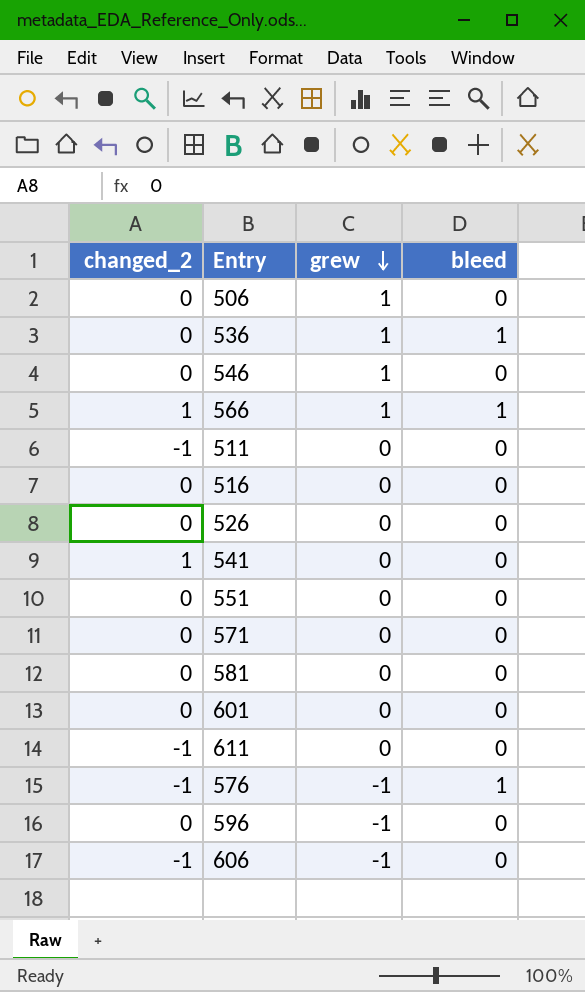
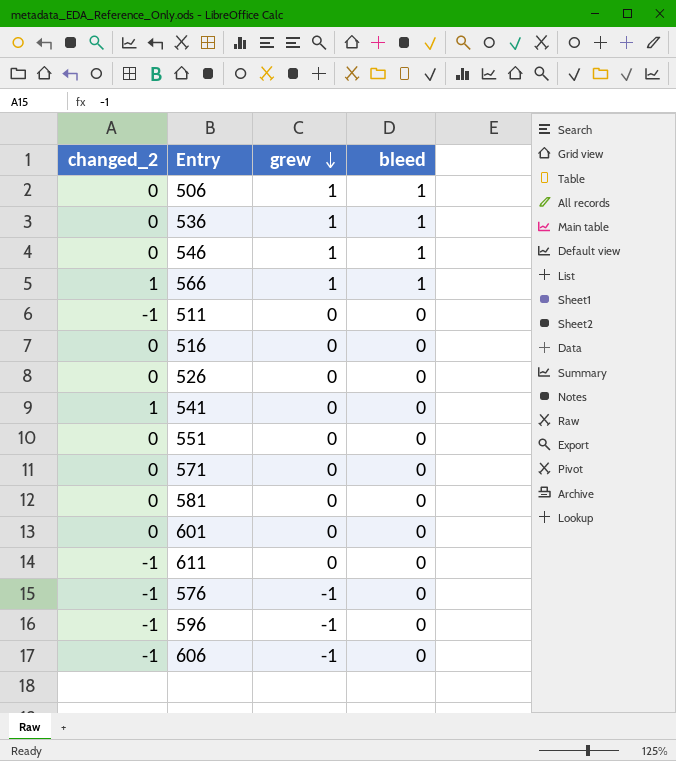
506 | bleed: 0 -> 1
546 | bleed: 0 -> 1
576 | bleed: 1 -> 0
596 | changed_2: 0 -> -1

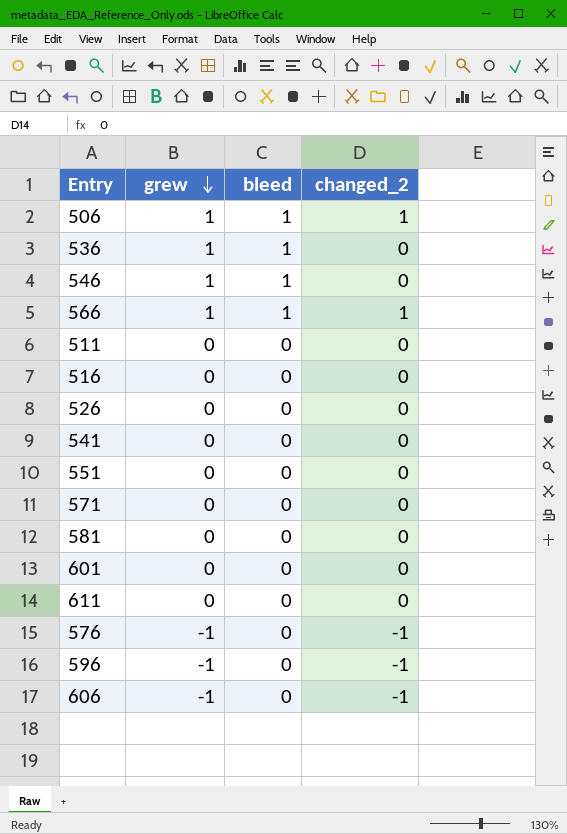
column changed_2 | position: 1 -> 4
506 | changed_2: 0 -> 1
511 | changed_2: -1 -> 0
541 | changed_2: 1 -> 0
611 | changed_2: -1 -> 0

